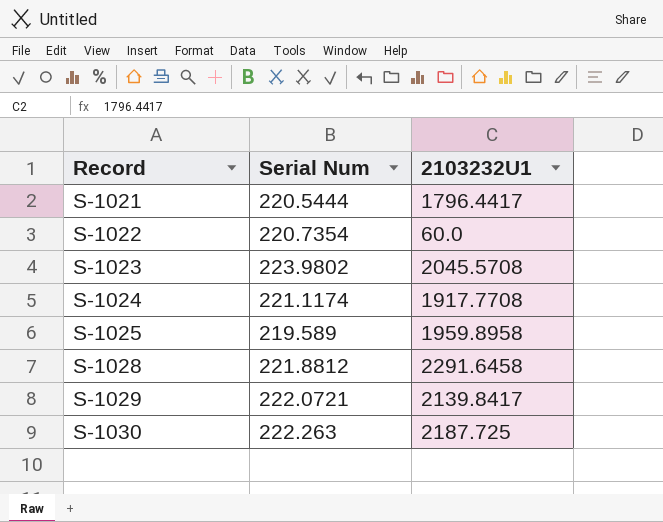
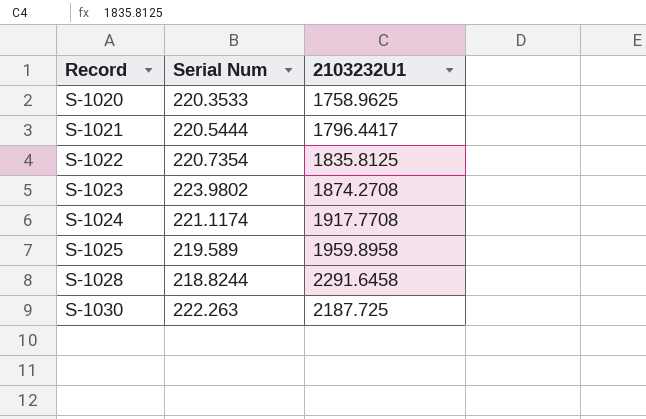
row S-1029: 222.0721 | 2139.8417 -> none
row S-1020: none -> 220.3533 | 1758.9625
S-1022 | 2103232U1: 60.0 -> 1835.8125
S-1023 | 2103232U1: 2045.5708 -> 1874.2708
S-1028 | Serial Num: 221.8812 -> 218.8244

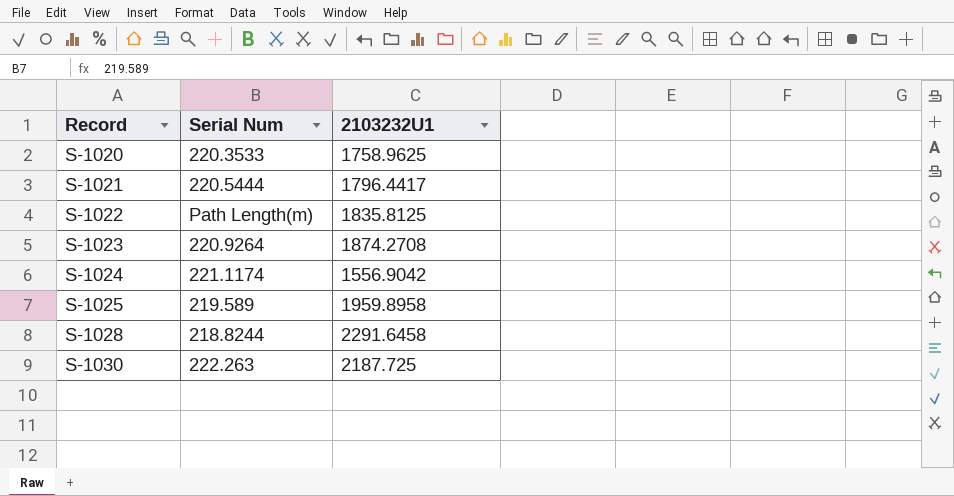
S-1022 | Serial Num: 220.7354 -> Path Length(m)
S-1023 | Serial Num: 223.9802 -> 220.9264
S-1024 | 2103232U1: 1917.7708 -> 1556.9042

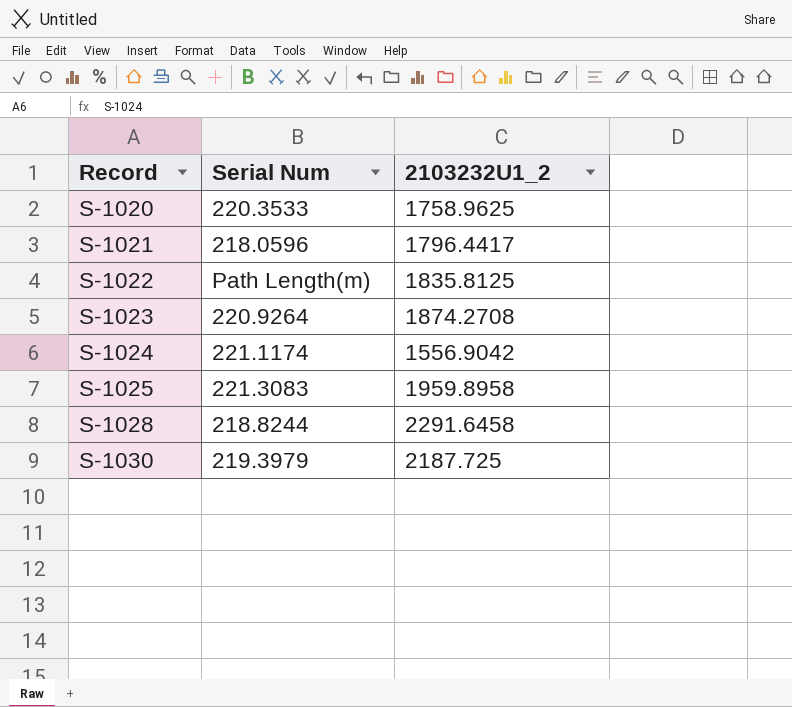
column name: 2103232U1 -> 2103232U1_2
S-1021 | Serial Num: 220.5444 -> 218.0596
S-1025 | Serial Num: 219.589 -> 221.3083
S-1030 | Serial Num: 222.263 -> 219.3979

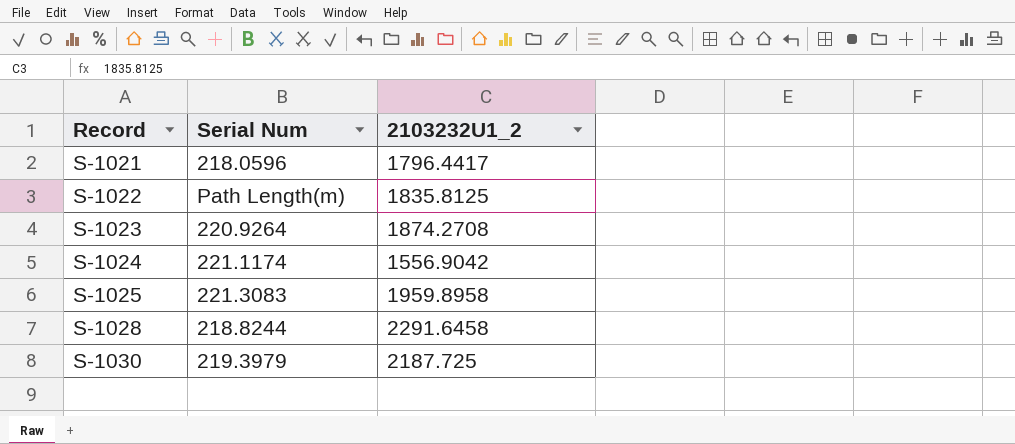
row S-1020: 220.3533 | 1758.9625 -> none

